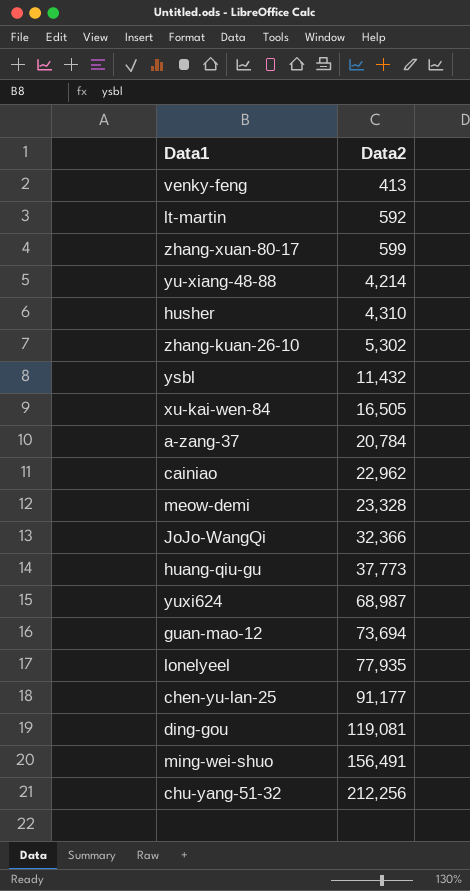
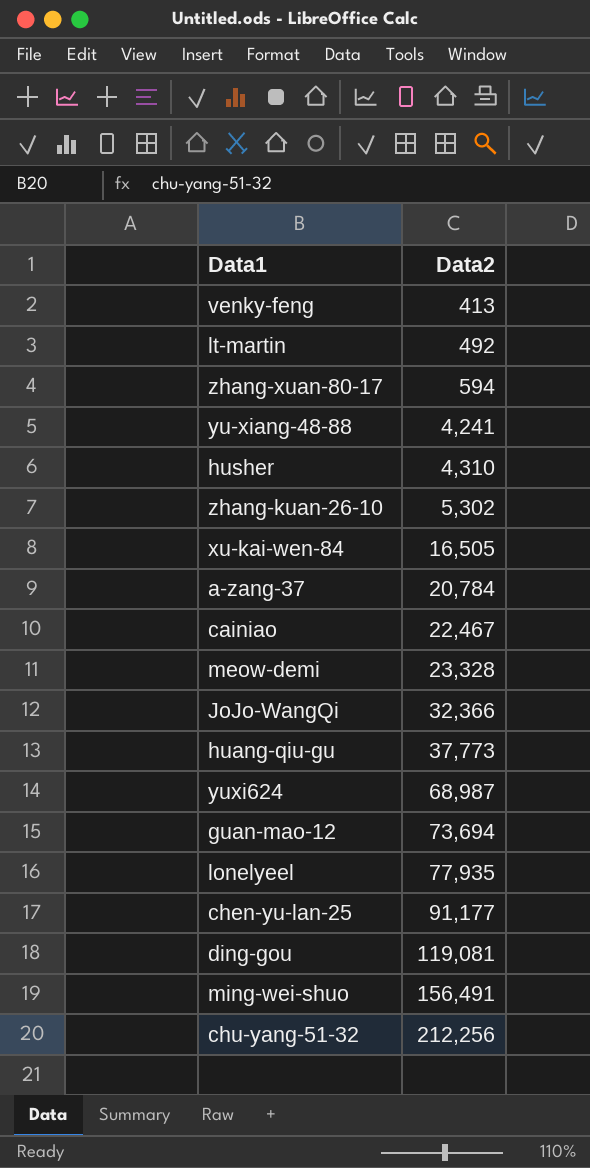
row ysbl: 11,432 -> none
lt-martin | Data2: 592 -> 492
zhang-xuan-80-17 | Data2: 599 -> 594
yu-xiang-48-88 | Data2: 4,214 -> 4,241
cainiao | Data2: 22,962 -> 22,467

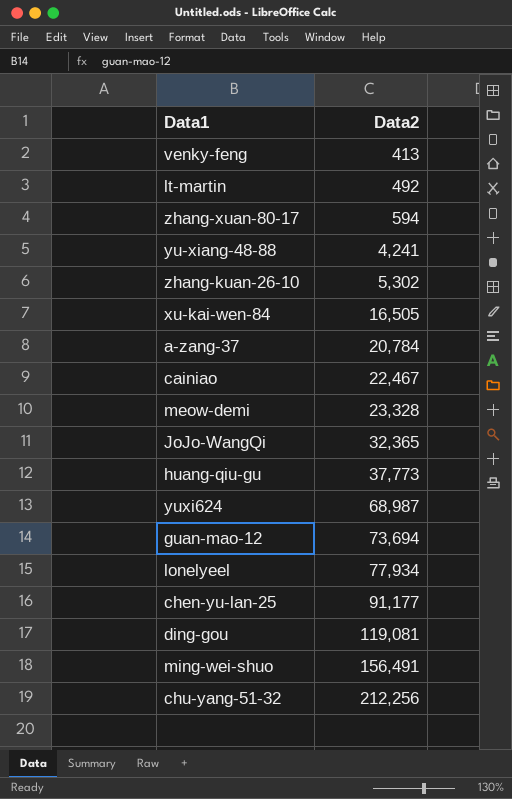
row husher: 4,310 -> none
JoJo-WangQi | Data2: 32,366 -> 32,365
lonelyeel | Data2: 77,935 -> 77,934

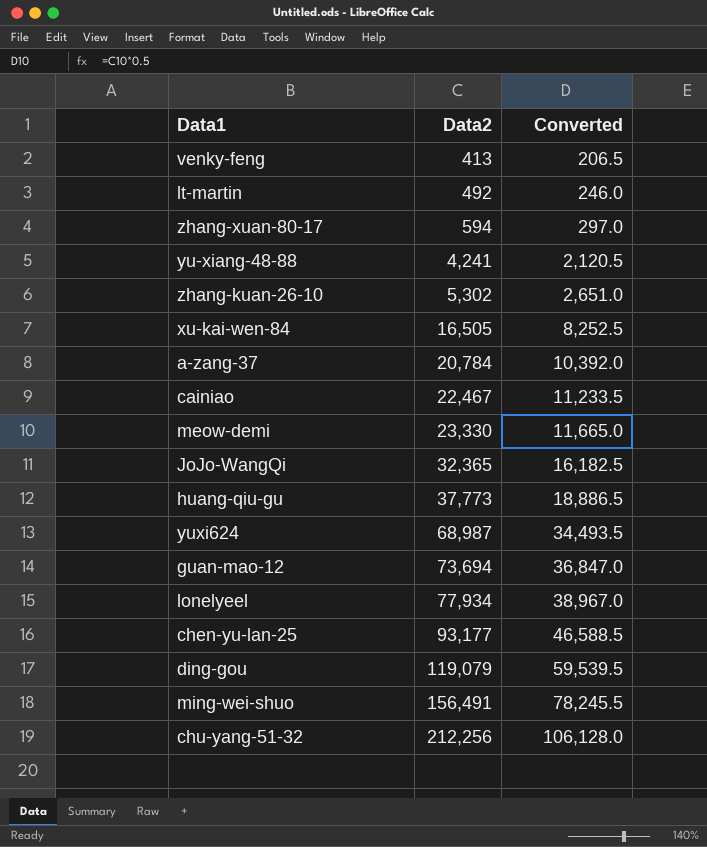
column Converted | formula: none -> [Data2] * 0.5
meow-demi | Data2: 23,328 -> 23,330
chen-yu-lan-25 | Data2: 91,177 -> 93,177
ding-gou | Data2: 119,081 -> 119,079

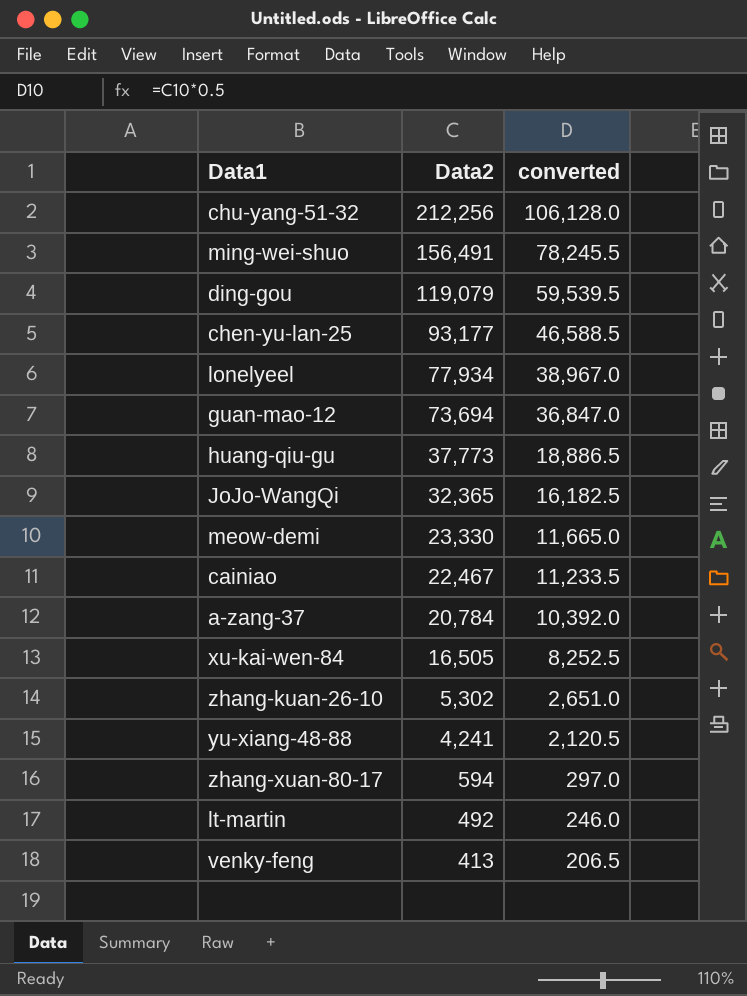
row order: Data2 ascending -> Data2 descending
column name: Converted -> converted
row yuxi624: 68,987 | 34,493.5 -> none

